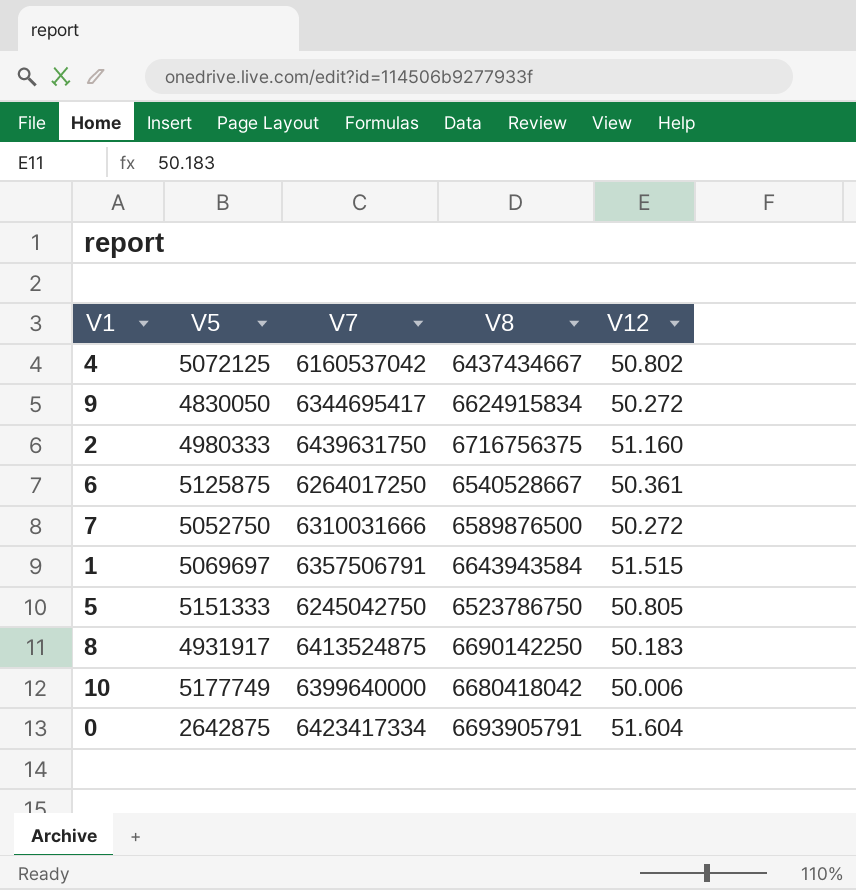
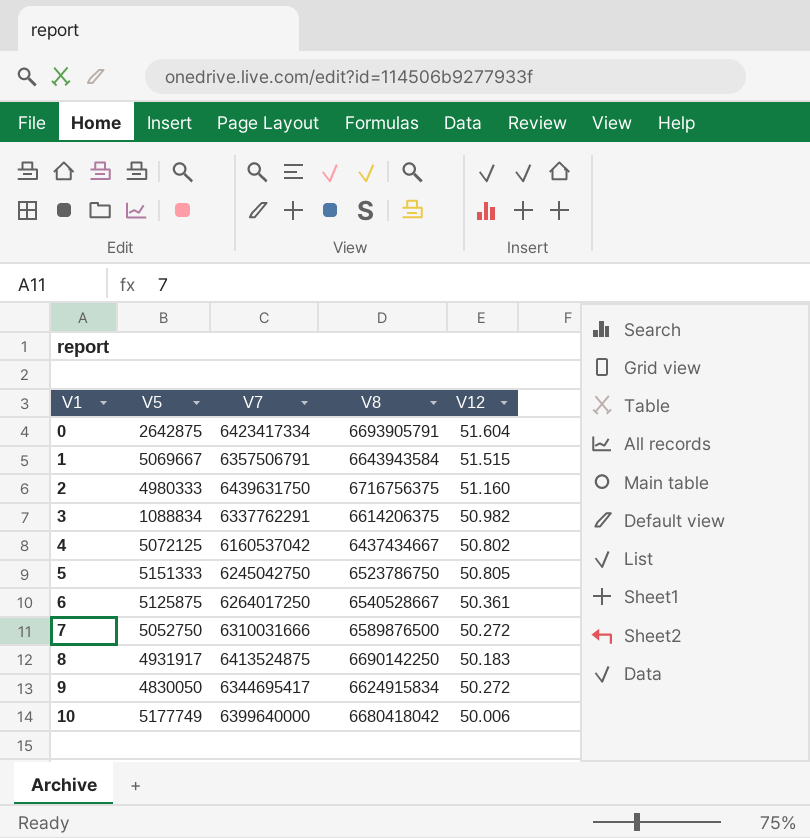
row order: none -> V1 ascending
1 | V5: 5069697 -> 5069667
row 3: none -> 1088834 | 6337762291 | 6614206375 | 50.982

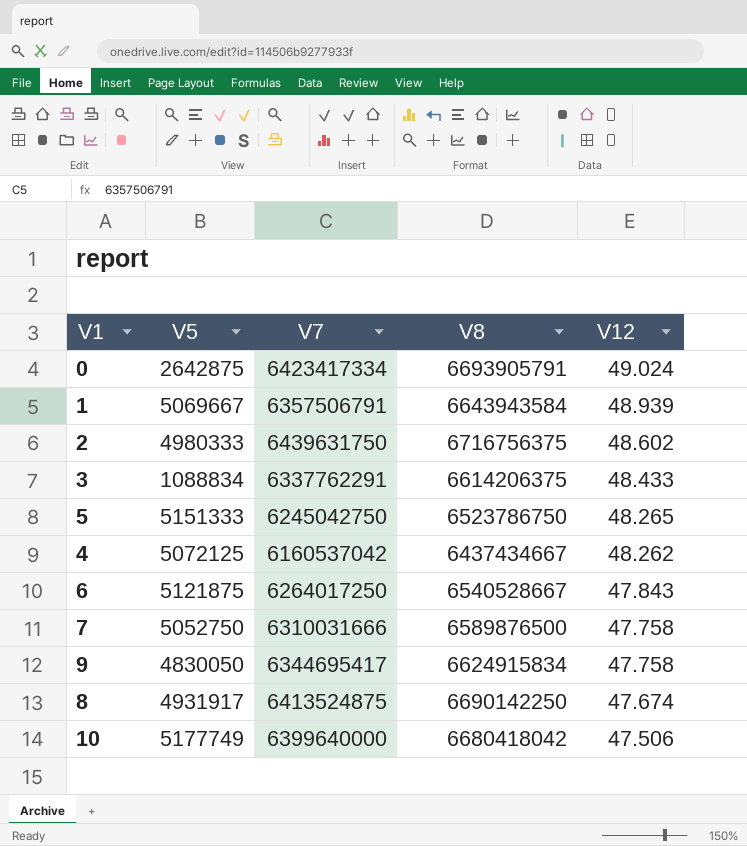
row order: V1 ascending -> V12 descending
0 | V12: 51.604 -> 49.024
1 | V12: 51.515 -> 48.939
2 | V12: 51.160 -> 48.602
3 | V12: 50.982 -> 48.433
5 | V12: 50.805 -> 48.265
4 | V12: 50.802 -> 48.262
6 | V5: 5125875 -> 5121875
6 | V12: 50.361 -> 47.843
7 | V12: 50.272 -> 47.758
9 | V12: 50.272 -> 47.758
8 | V12: 50.183 -> 47.674
10 | V12: 50.006 -> 47.506

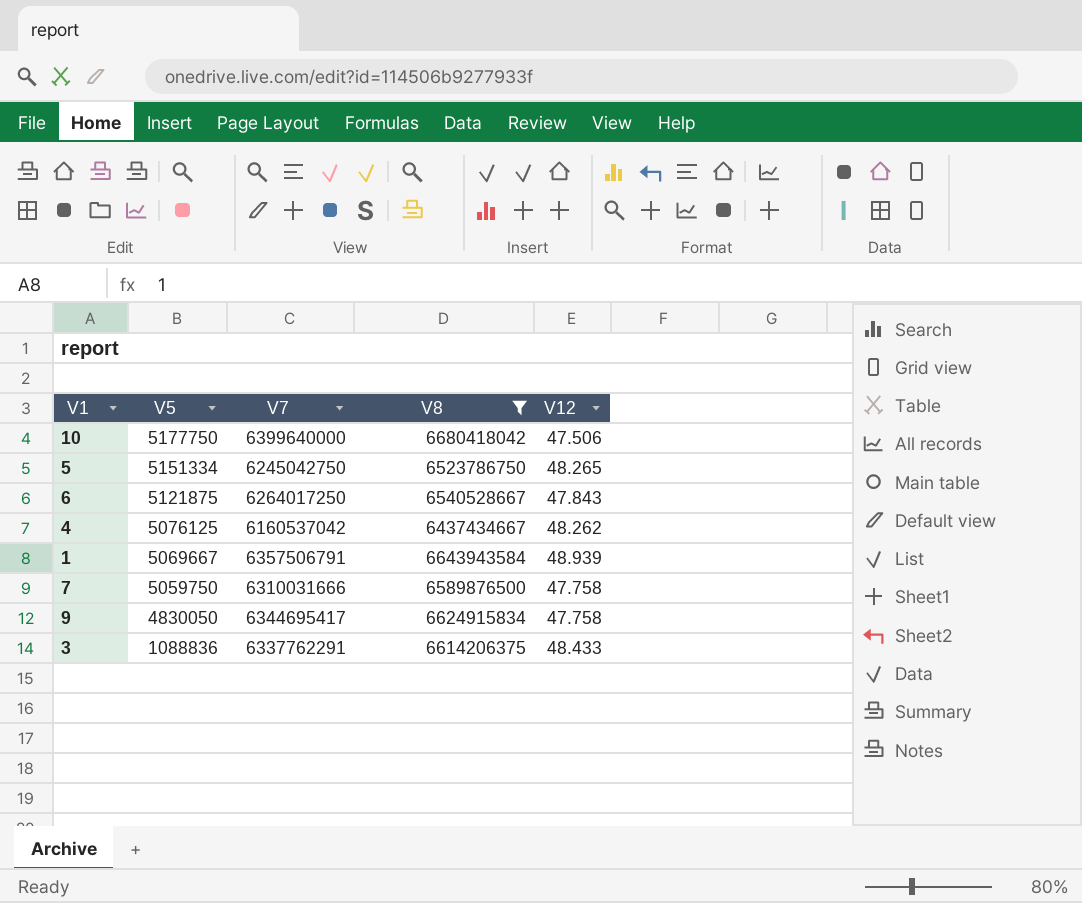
filter: none -> V8 <= 6680418042
row order: V12 descending -> V5 descending
10 | V5: 5177749 -> 5177750
5 | V5: 5151333 -> 5151334
4 | V5: 5072125 -> 5076125
7 | V5: 5052750 -> 5059750
3 | V5: 1088834 -> 1088836

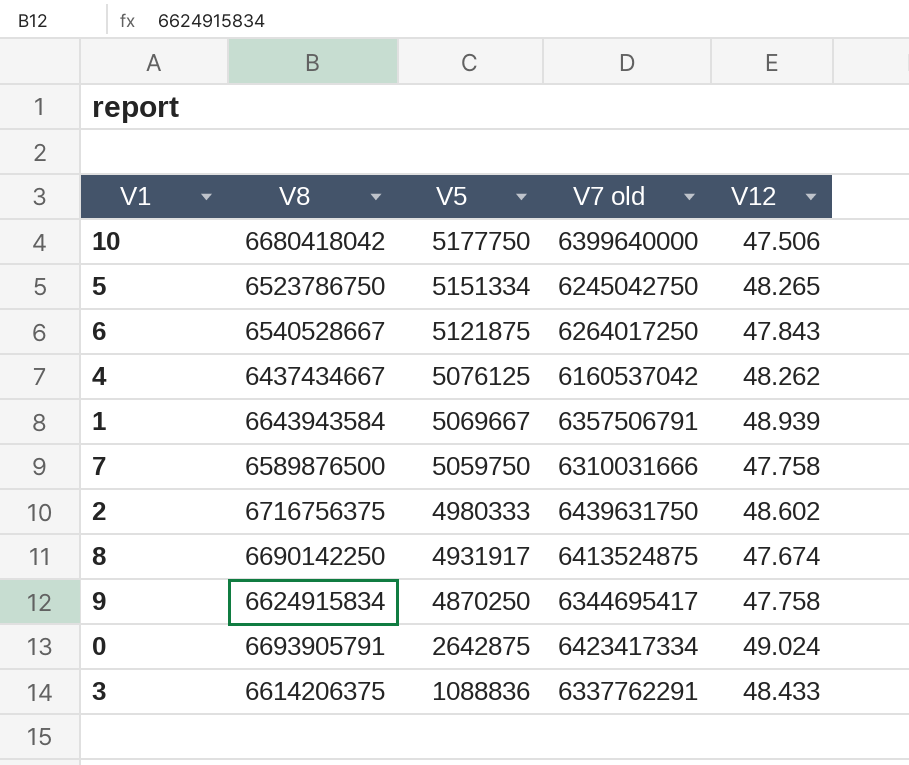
filter: V8 <= 6680418042 -> none
column V8 | position: 4 -> 2
column name: V7 -> V7 old
9 | V5: 4830050 -> 4870250

